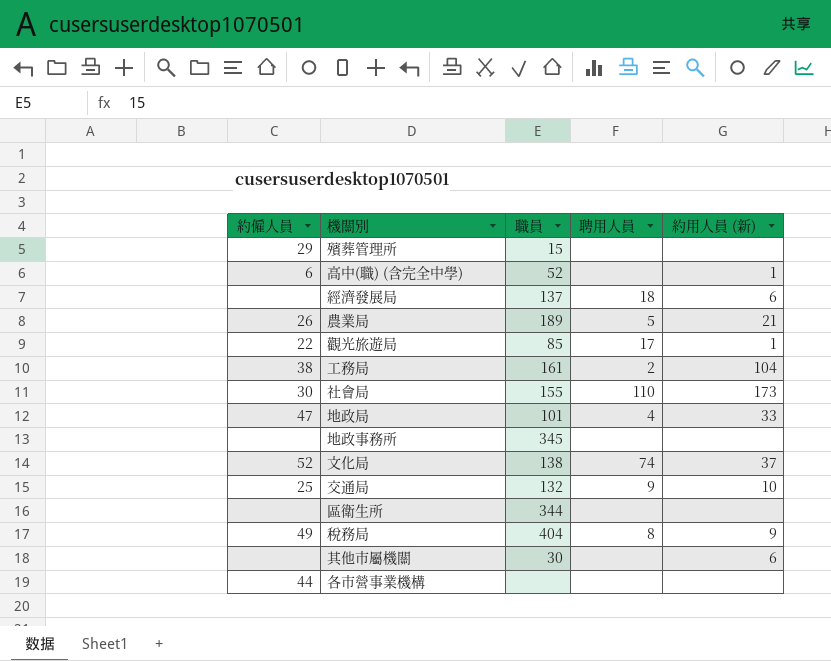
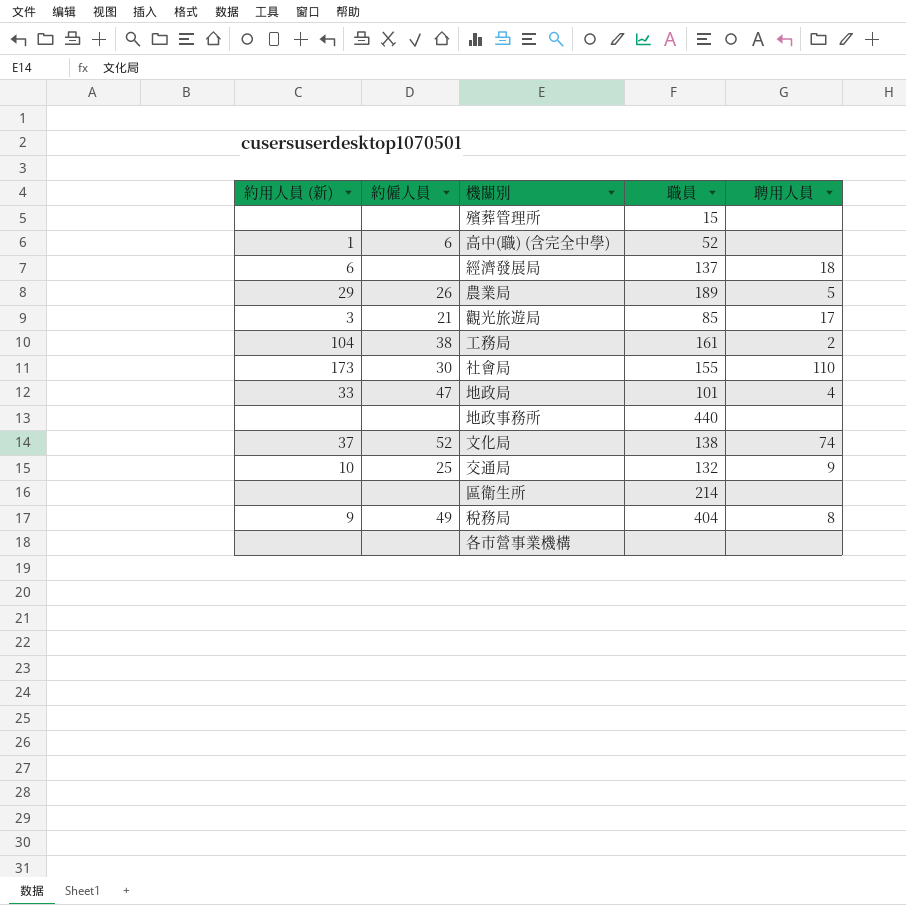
column 約用人員 (新) | position: 5 -> 1
row 其他市屬機關: none | 30 | none | 6 -> none
殯葬管理所 | 約僱人員: 29 -> none
農業局 | 約用人員 (新): 21 -> 29
觀光旅遊局 | 約用人員 (新): 1 -> 3
觀光旅遊局 | 約僱人員: 22 -> 21
地政事務所 | 職員: 345 -> 440
區衛生所 | 職員: 344 -> 214
各市營事業機構 | 約僱人員: 44 -> none

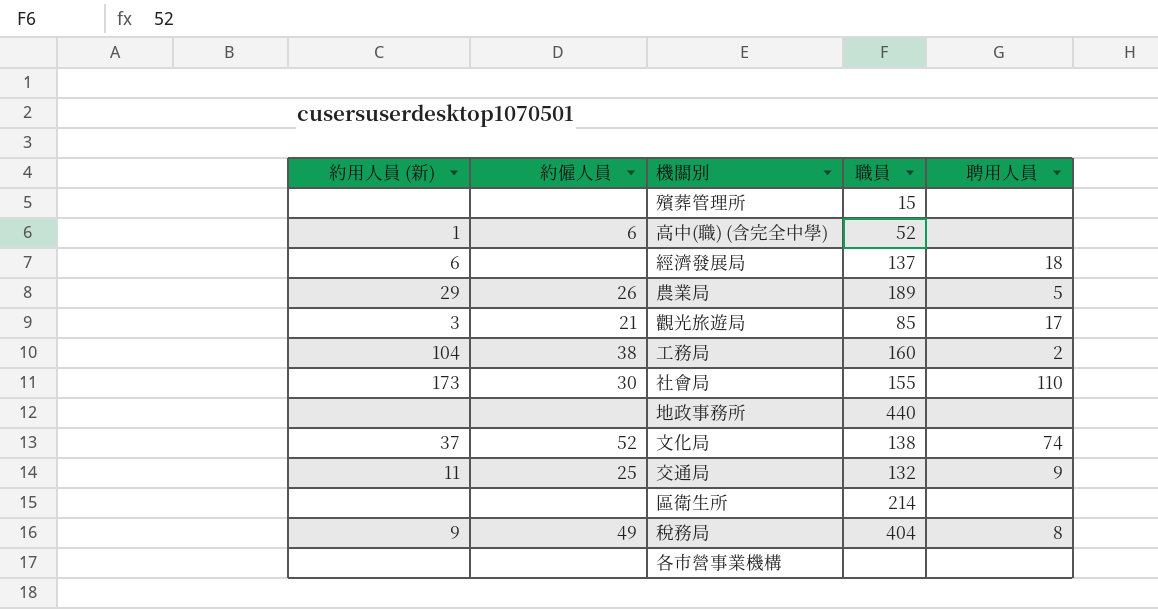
row 地政局: 33 | 47 | 101 | 4 -> none
工務局 | 職員: 161 -> 160
交通局 | 約用人員 (新): 10 -> 11

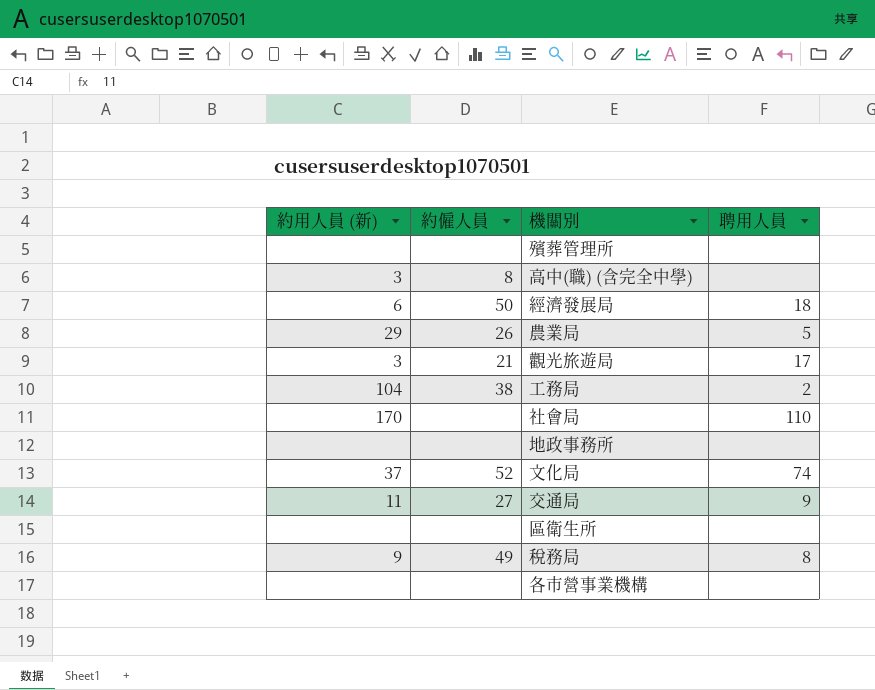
column 職員 | position: 4 -> none
高中(職) (含完全中學) | 約用人員 (新): 1 -> 3
高中(職) (含完全中學) | 約僱人員: 6 -> 8
經濟發展局 | 約僱人員: none -> 50
社會局 | 約用人員 (新): 173 -> 170
社會局 | 約僱人員: 30 -> none
交通局 | 約僱人員: 25 -> 27

